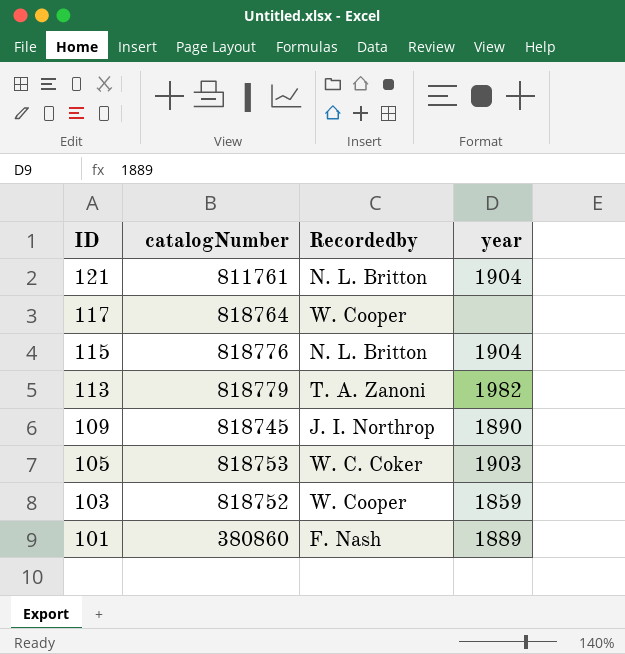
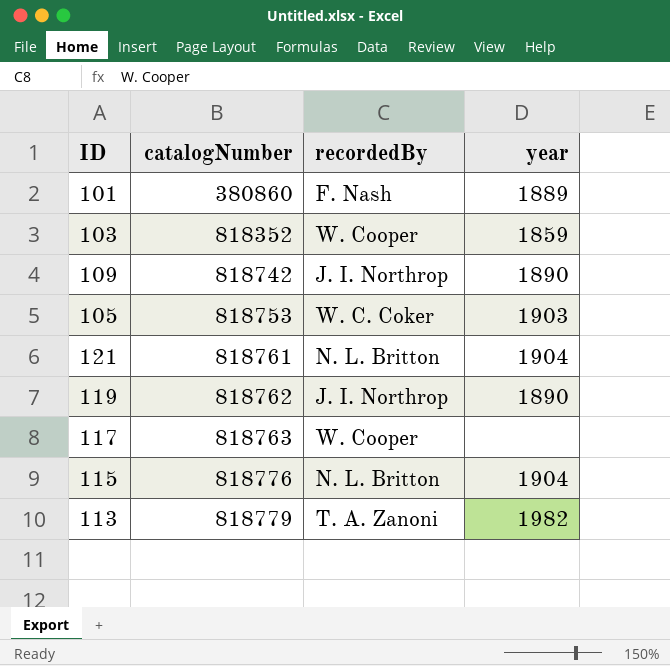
row order: ID descending -> catalogNumber ascending
column name: Recordedby -> recordedBy
103 | catalogNumber: 818752 -> 818352
109 | catalogNumber: 818745 -> 818742
121 | catalogNumber: 811761 -> 818761
row 119: none -> 818762 | J. I. Northrop | 1890
117 | catalogNumber: 818764 -> 818763

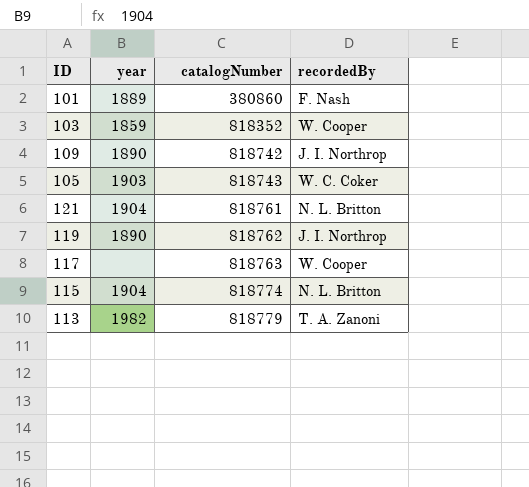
column year | position: 4 -> 2
105 | catalogNumber: 818753 -> 818743
115 | catalogNumber: 818776 -> 818774

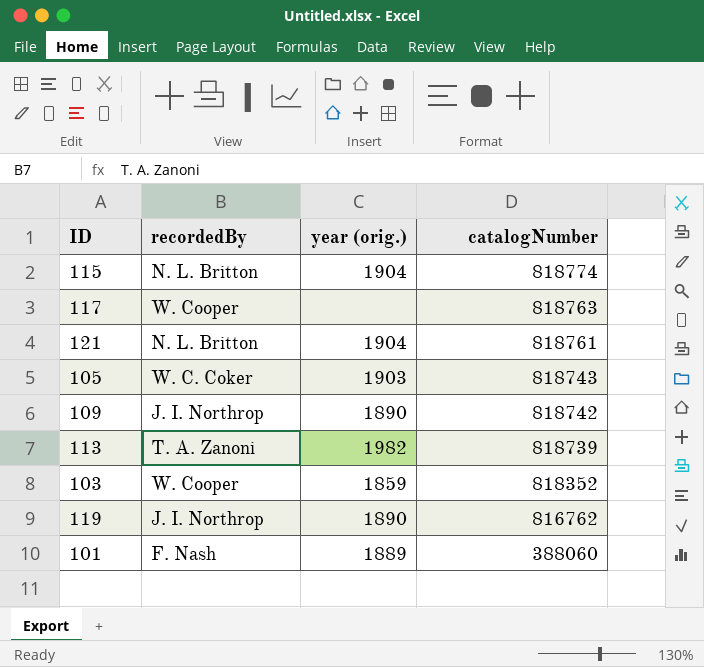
row order: catalogNumber ascending -> catalogNumber descending
column recordedBy | position: 4 -> 2
column name: year -> year (orig.)
113 | catalogNumber: 818779 -> 818739
119 | catalogNumber: 818762 -> 816762
101 | catalogNumber: 380860 -> 388060

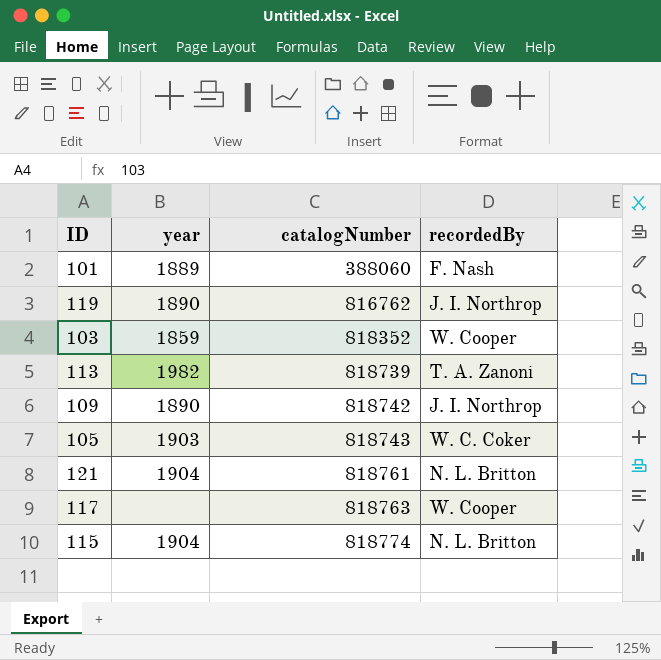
row order: catalogNumber descending -> catalogNumber ascending
column name: year (orig.) -> year
column recordedBy | position: 2 -> 4

